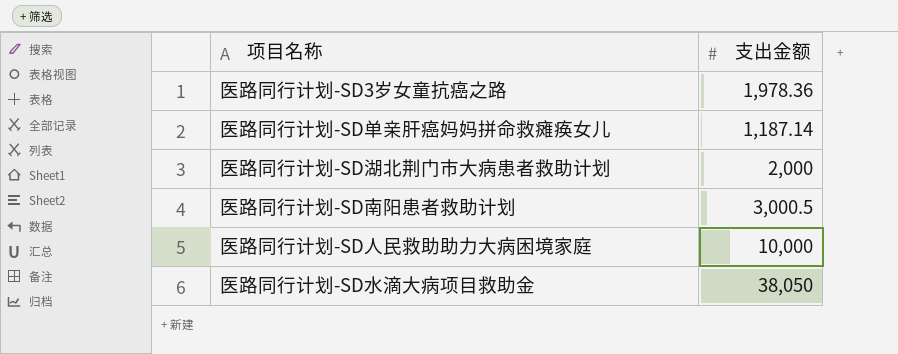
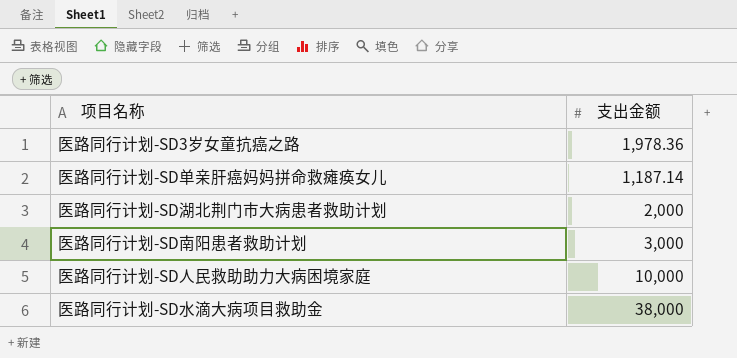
医路同行计划-SD南阳患者救助计划 | 支出金额: 3,000.5 -> 3,000
医路同行计划-SD水滴大病项目救助金 | 支出金额: 38,050 -> 38,000

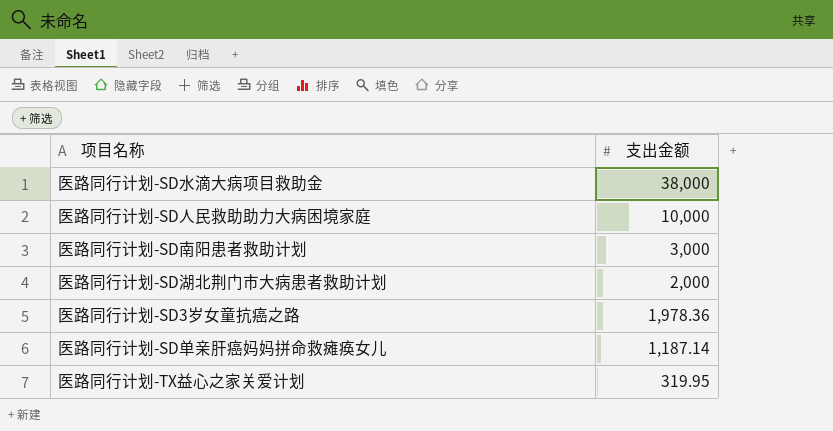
row order: none -> 支出金额 descending
row 医路同行计划-TX益心之家关爱计划: none -> 319.95

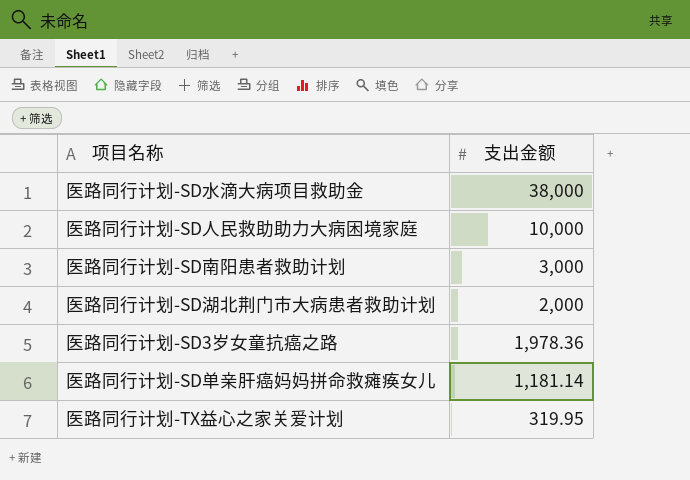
医路同行计划-SD单亲肝癌妈妈拼命救瘫痪女儿 | 支出金额: 1,187.14 -> 1,181.14

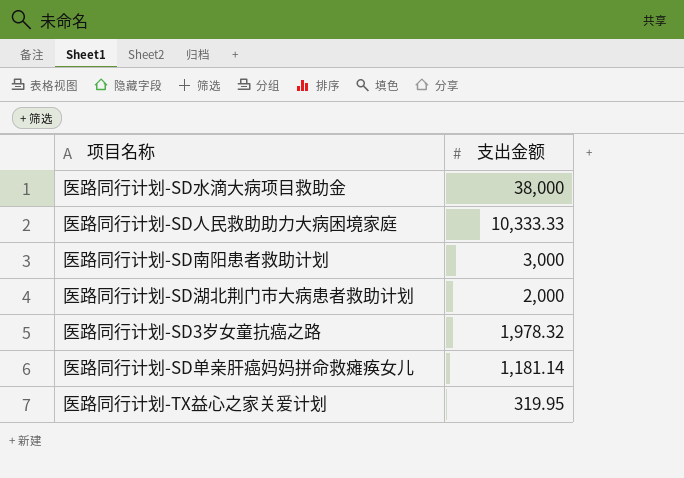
医路同行计划-SD人民救助助力大病困境家庭 | 支出金额: 10,000 -> 10,333.33
医路同行计划-SD3岁女童抗癌之路 | 支出金额: 1,978.36 -> 1,978.32

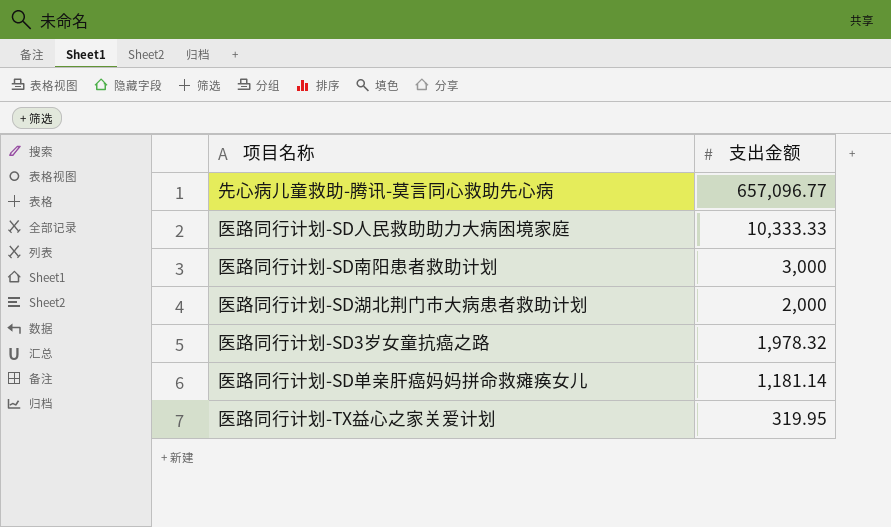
row 医路同行计划-SD水滴大病项目救助金: 38,000 -> none
row 先心病儿童救助-腾讯-莫言同心救助先心病: none -> 657,096.77

